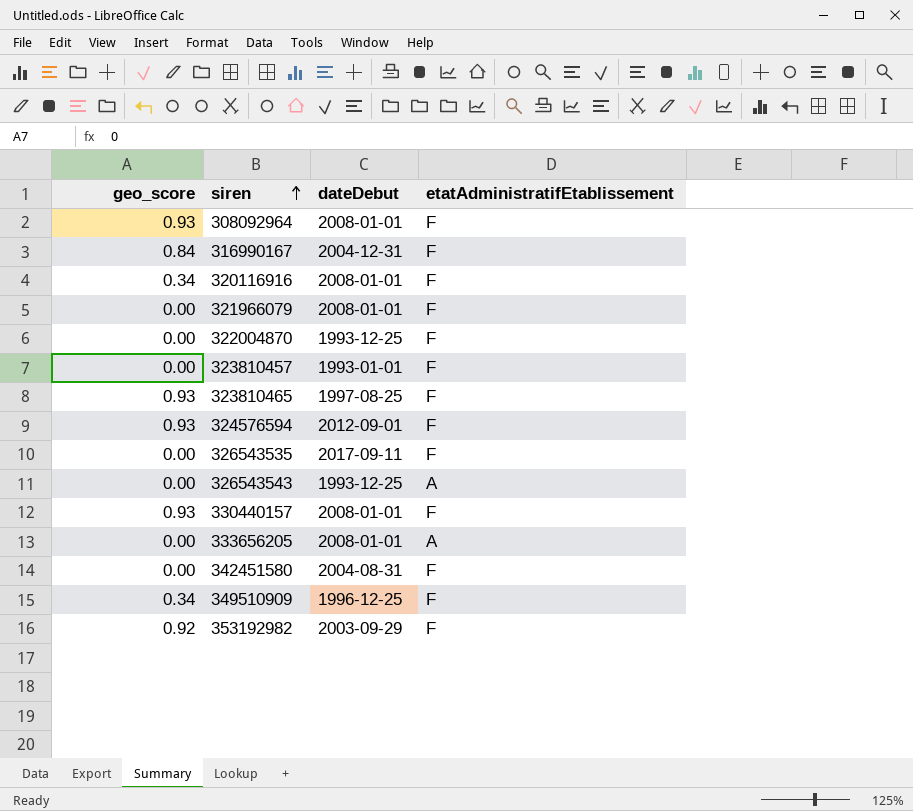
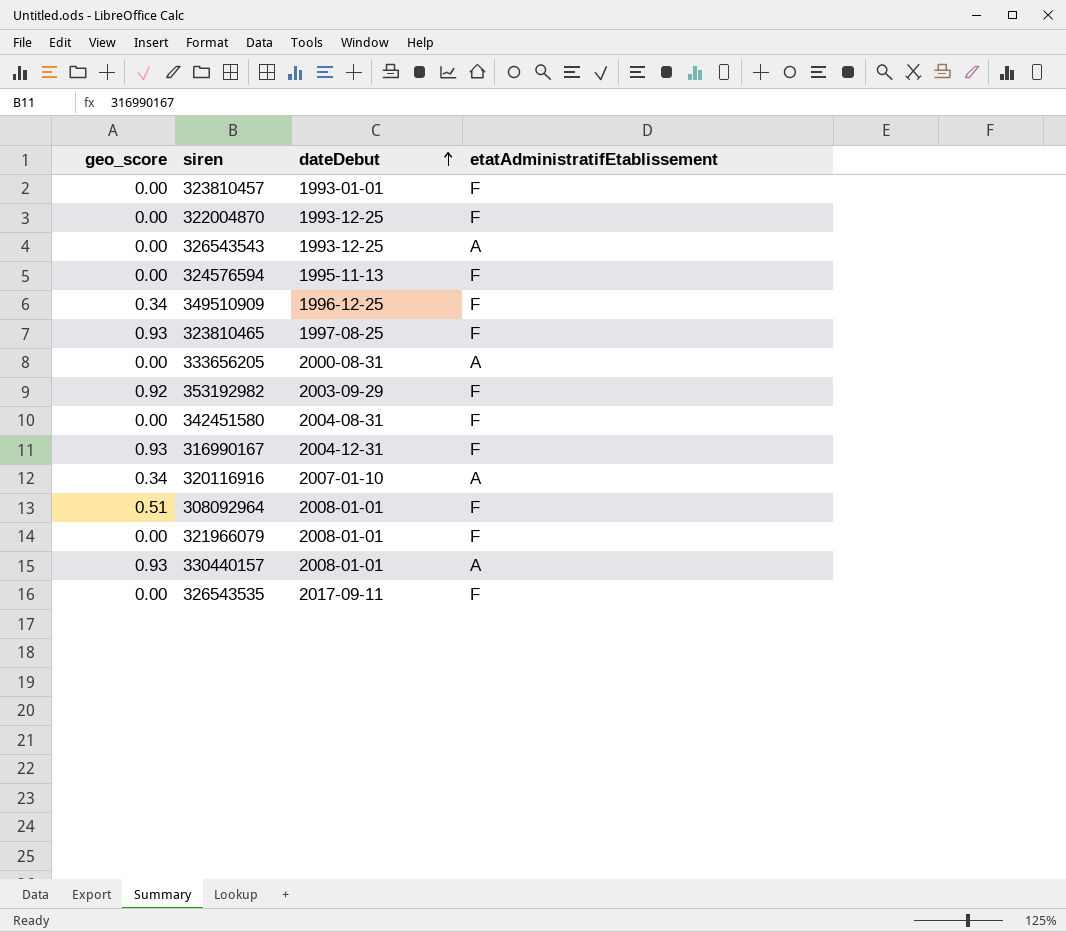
row order: siren ascending -> dateDebut ascending
324576594 | geo_score: 0.93 -> 0.00
324576594 | dateDebut: 2012-09-01 -> 1995-11-13
333656205 | dateDebut: 2008-01-01 -> 2000-08-31
316990167 | geo_score: 0.84 -> 0.93
320116916 | dateDebut: 2008-01-01 -> 2007-01-10
320116916 | etatAdministratifEtablissement: F -> A
308092964 | geo_score: 0.93 -> 0.51
330440157 | etatAdministratifEtablissement: F -> A

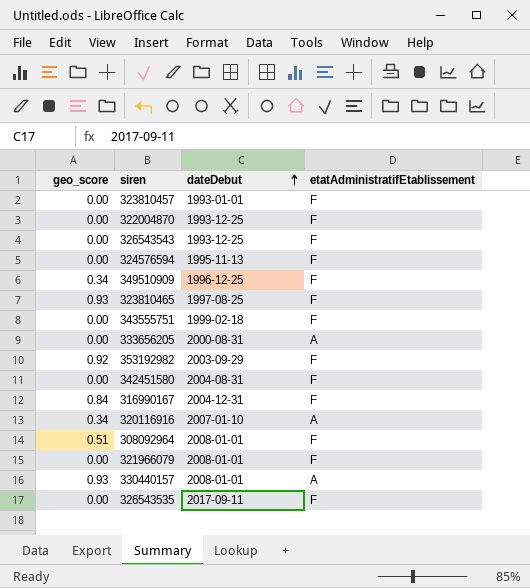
326543543 | etatAdministratifEtablissement: A -> F
row 343555751: none -> 0.00 | 1999-02-18 | F
316990167 | geo_score: 0.93 -> 0.84

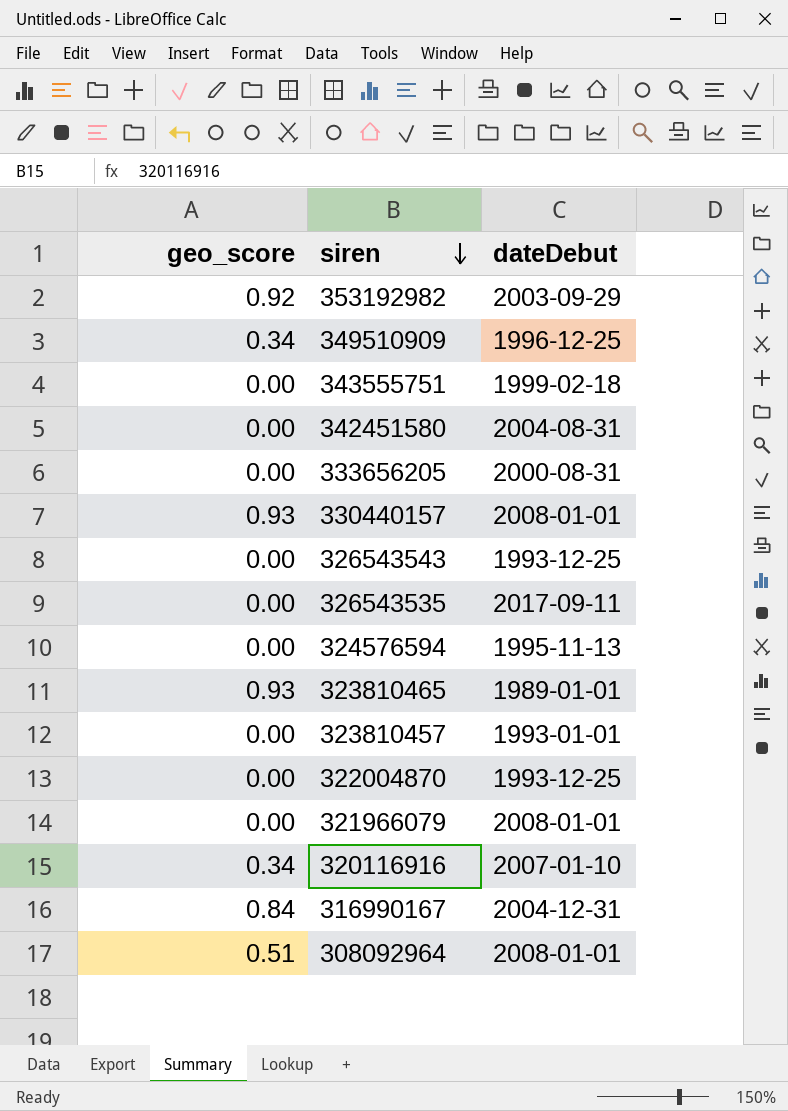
row order: dateDebut ascending -> siren descending
column etatAdministratifEtablissement | position: 4 -> none
323810465 | dateDebut: 1997-08-25 -> 1989-01-01

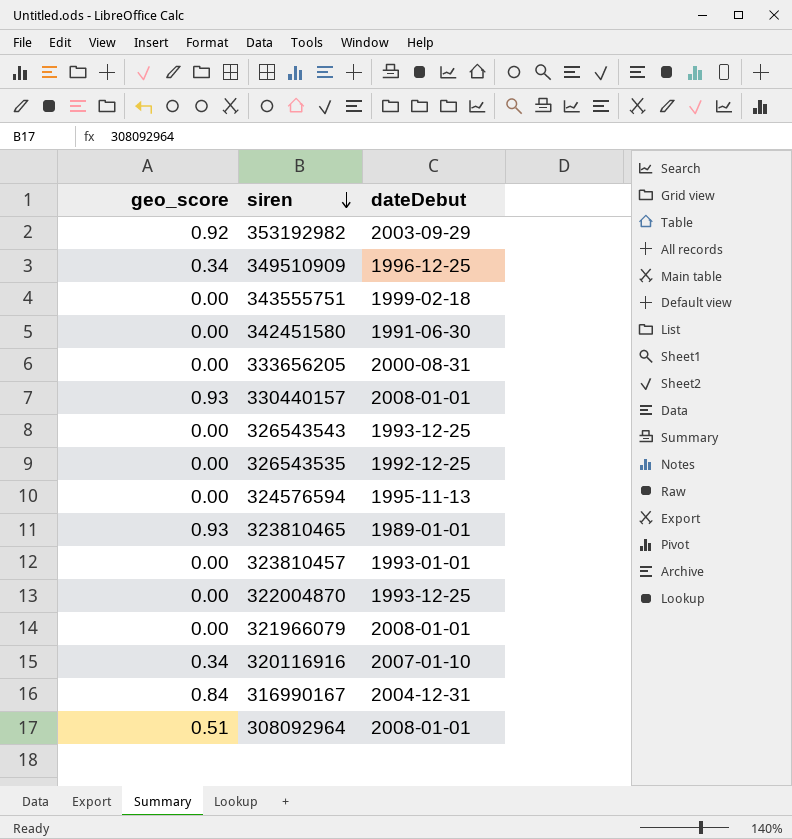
342451580 | dateDebut: 2004-08-31 -> 1991-06-30
326543535 | dateDebut: 2017-09-11 -> 1992-12-25

